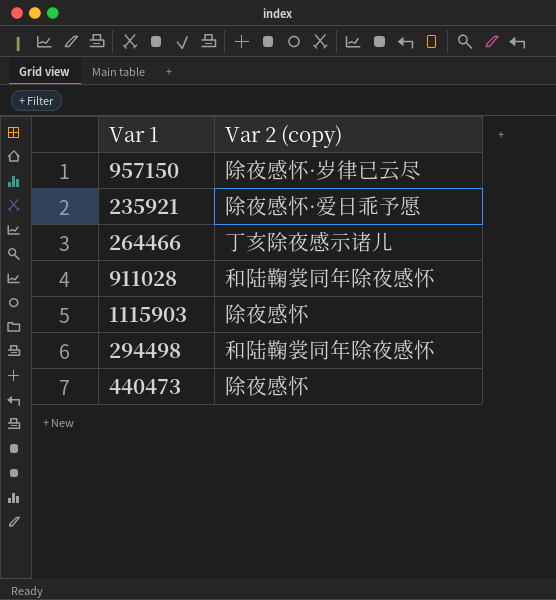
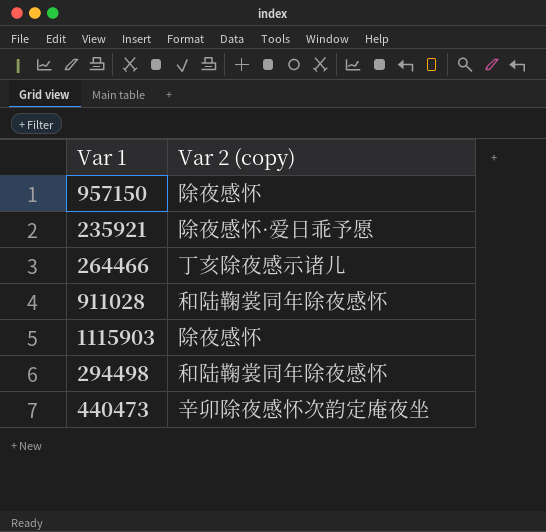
957150 | Var 2 (copy): 除夜感怀·岁律已云尽 -> 除夜感怀
440473 | Var 2 (copy): 除夜感怀 -> 辛卯除夜感怀次韵定庵夜坐

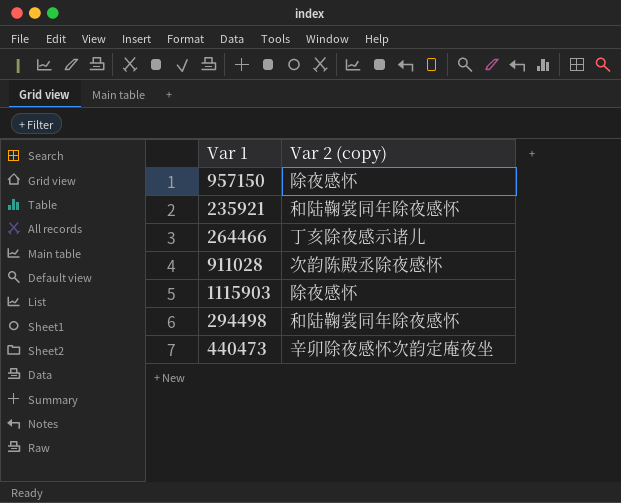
235921 | Var 2 (copy): 除夜感怀·爱日乖予愿 -> 和陆鞠裳同年除夜感怀
911028 | Var 2 (copy): 和陆鞠裳同年除夜感怀 -> 次韵陈殿丞除夜感怀

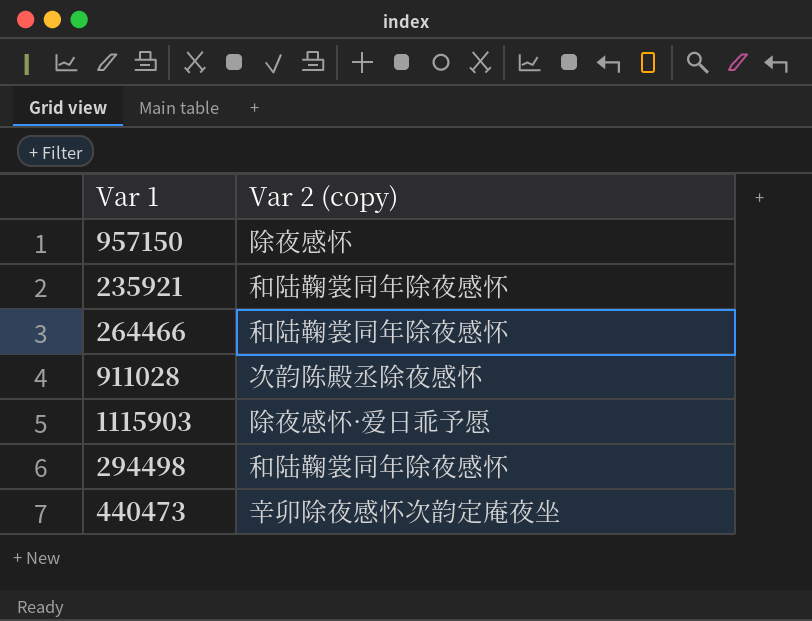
264466 | Var 2 (copy): 丁亥除夜感示诸儿 -> 和陆鞠裳同年除夜感怀
1115903 | Var 2 (copy): 除夜感怀 -> 除夜感怀·爱日乖予愿

